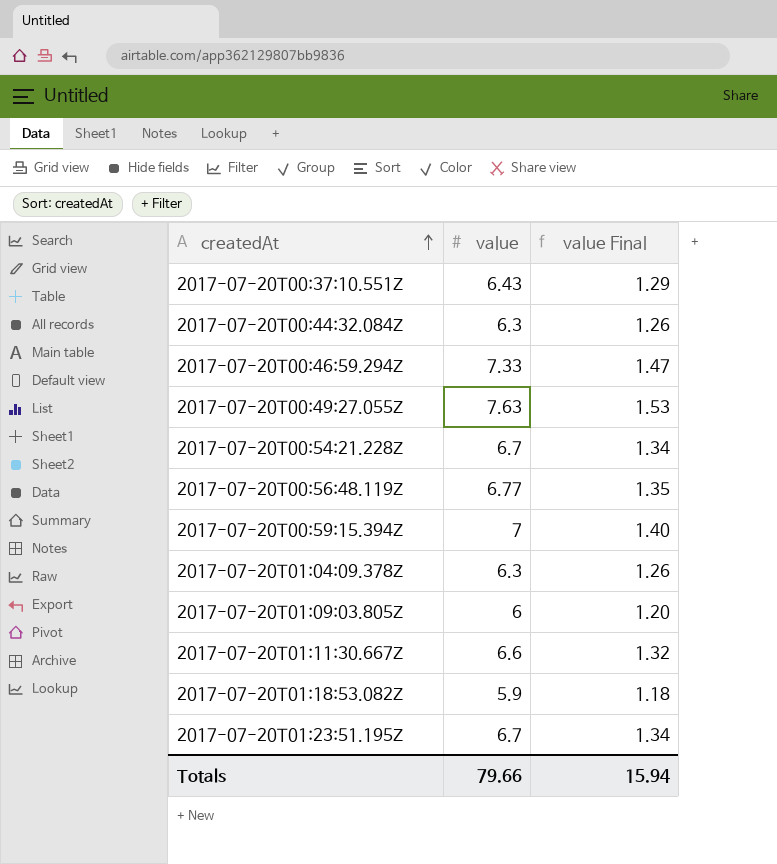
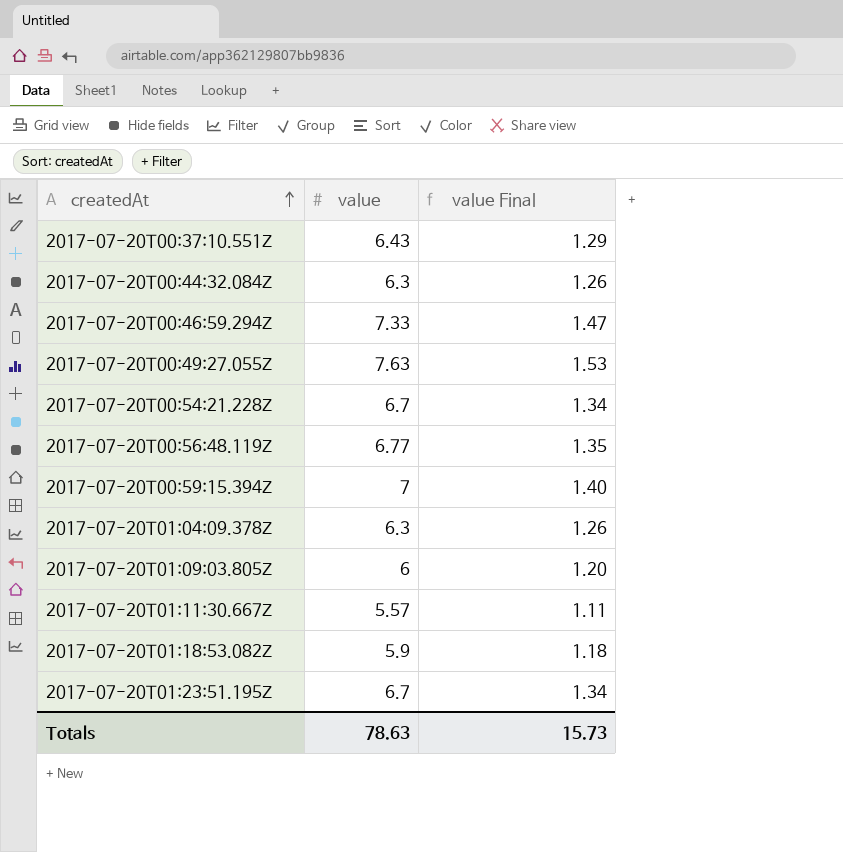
2017-07-20T01:11:30.667Z | value: 6.6 -> 5.57
2017-07-20T01:11:30.667Z | value Final: 1.32 -> 1.11
Totals | value: 79.66 -> 78.63
Totals | value Final: 15.94 -> 15.73

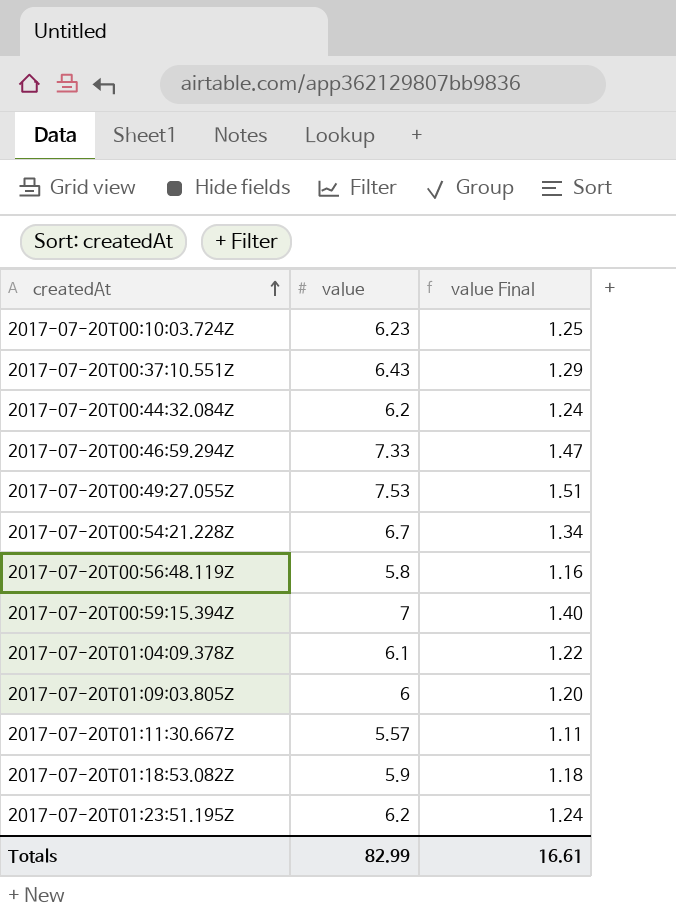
row 2017-07-20T00:10:03.724Z: none -> 6.23 | 1.25
2017-07-20T00:44:32.084Z | value: 6.3 -> 6.2
2017-07-20T00:44:32.084Z | value Final: 1.26 -> 1.24
2017-07-20T00:49:27.055Z | value: 7.63 -> 7.53
2017-07-20T00:49:27.055Z | value Final: 1.53 -> 1.51
2017-07-20T00:56:48.119Z | value: 6.77 -> 5.8
2017-07-20T00:56:48.119Z | value Final: 1.35 -> 1.16
2017-07-20T01:04:09.378Z | value: 6.3 -> 6.1
2017-07-20T01:04:09.378Z | value Final: 1.26 -> 1.22
2017-07-20T01:23:51.195Z | value: 6.7 -> 6.2
2017-07-20T01:23:51.195Z | value Final: 1.34 -> 1.24
Totals | value: 78.63 -> 82.99
Totals | value Final: 15.73 -> 16.61

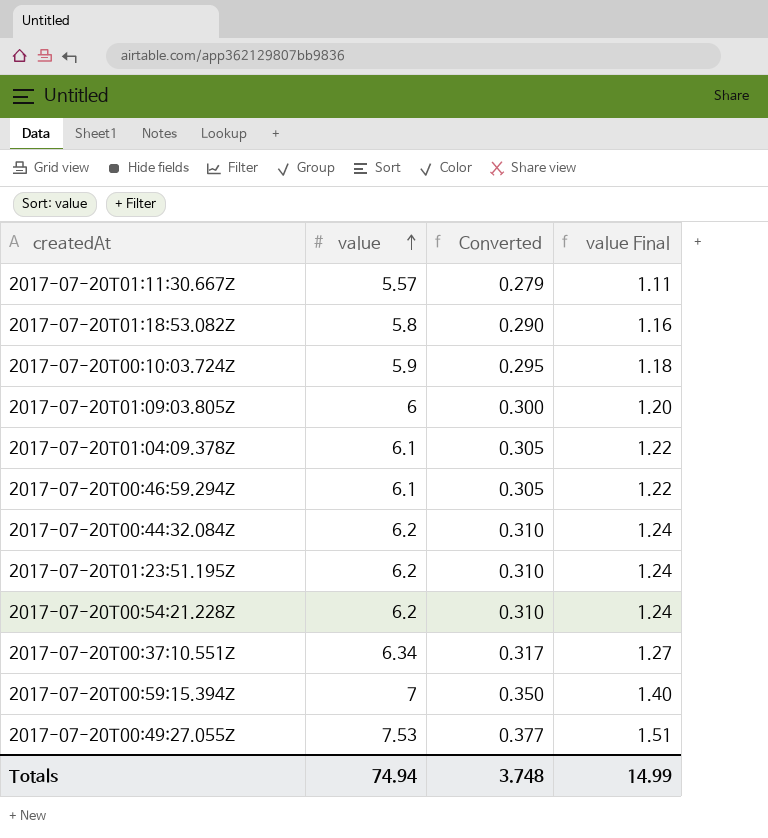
row order: createdAt ascending -> value ascending
column Converted | formula: none -> [value] * 0.05
row 2017-07-20T00:56:48.119Z: 5.8 | 1.16 -> none
2017-07-20T01:18:53.082Z | value: 5.9 -> 5.8
2017-07-20T01:18:53.082Z | value Final: 1.18 -> 1.16
2017-07-20T00:10:03.724Z | value: 6.23 -> 5.9
2017-07-20T00:10:03.724Z | value Final: 1.25 -> 1.18
2017-07-20T00:46:59.294Z | value: 7.33 -> 6.1
2017-07-20T00:46:59.294Z | value Final: 1.47 -> 1.22
2017-07-20T00:54:21.228Z | value: 6.7 -> 6.2
2017-07-20T00:54:21.228Z | value Final: 1.34 -> 1.24
2017-07-20T00:37:10.551Z | value: 6.43 -> 6.34
2017-07-20T00:37:10.551Z | value Final: 1.29 -> 1.27
Totals | value: 82.99 -> 74.94
Totals | value Final: 16.61 -> 14.99

